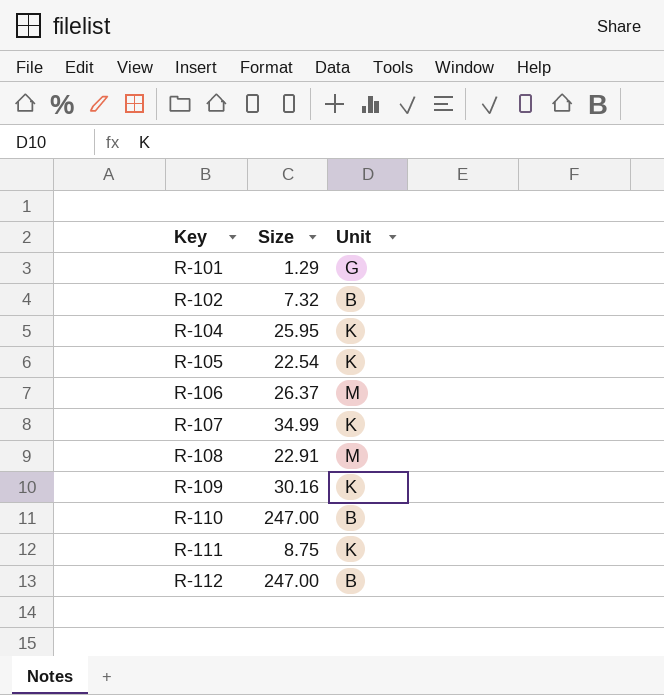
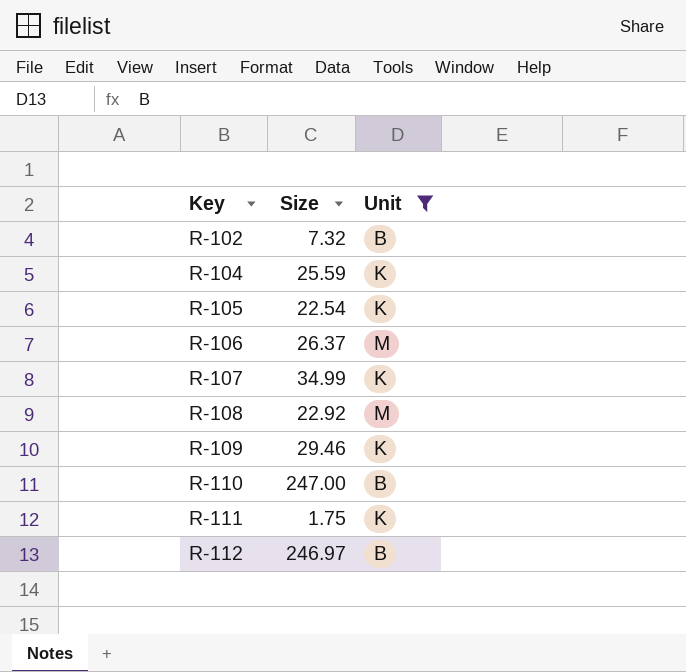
filter: none -> Unit != G
R-104 | Size: 25.95 -> 25.59
R-108 | Size: 22.91 -> 22.92
R-109 | Size: 30.16 -> 29.46
R-111 | Size: 8.75 -> 1.75
R-112 | Size: 247.00 -> 246.97

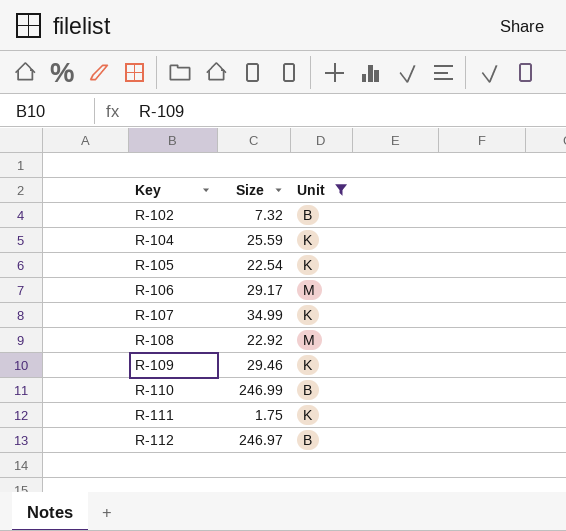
R-106 | Size: 26.37 -> 29.17
R-110 | Size: 247.00 -> 246.99

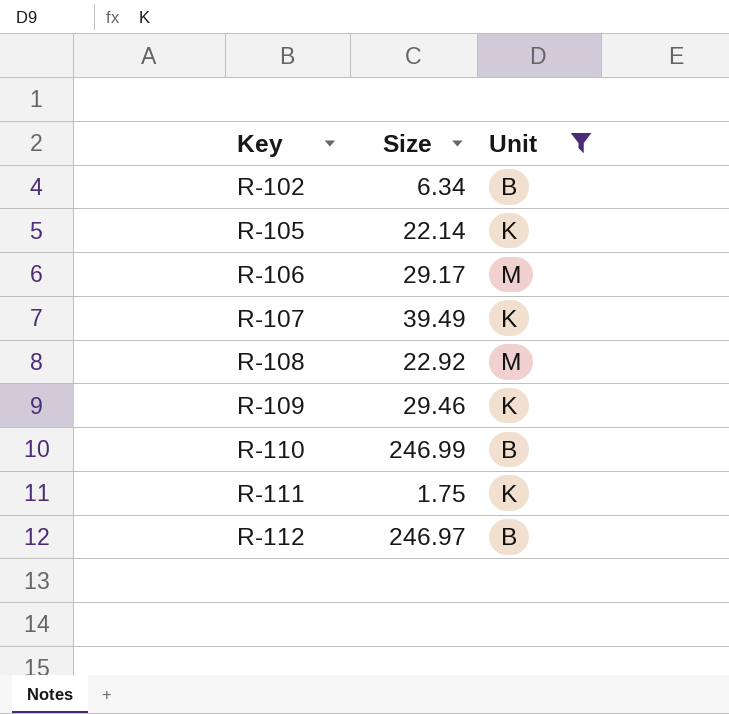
row R-104: 25.59 | K -> none
R-102 | Size: 7.32 -> 6.34
R-105 | Size: 22.54 -> 22.14
R-107 | Size: 34.99 -> 39.49

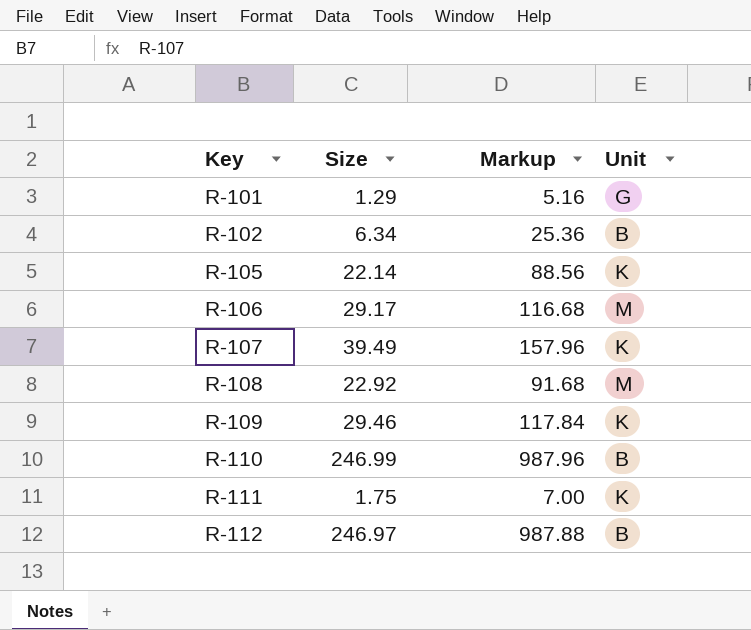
filter: Unit != G -> none
column Markup | formula: none -> [Size] * 4

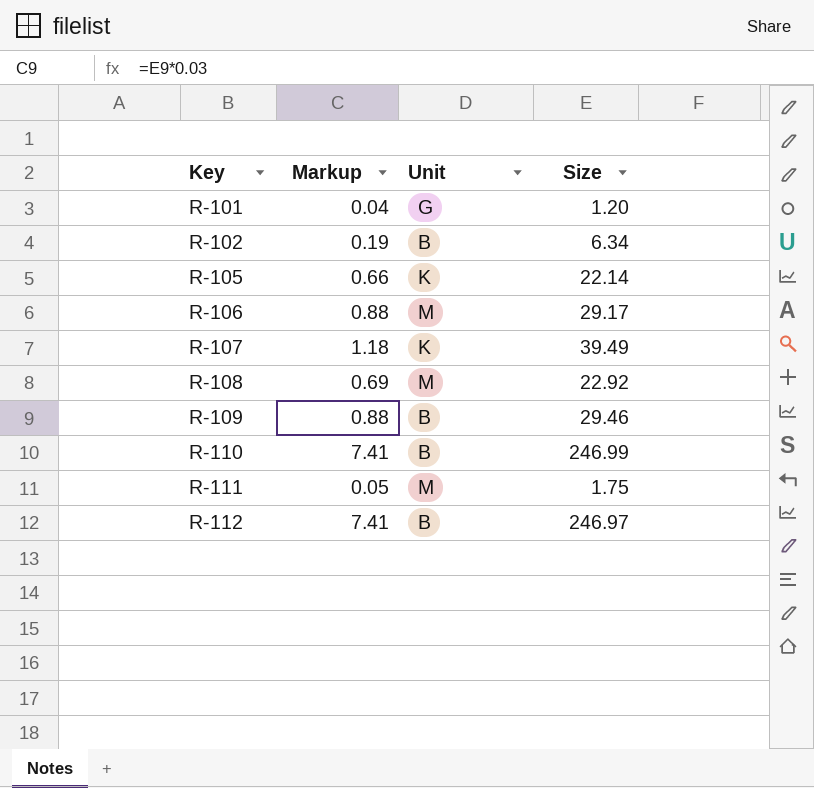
column Markup | formula: [Size] * 4 -> [Size] * 0.03
column Size | position: 2 -> 4
R-101 | Size: 1.29 -> 1.20
R-109 | Unit: K -> B
R-111 | Unit: K -> M

